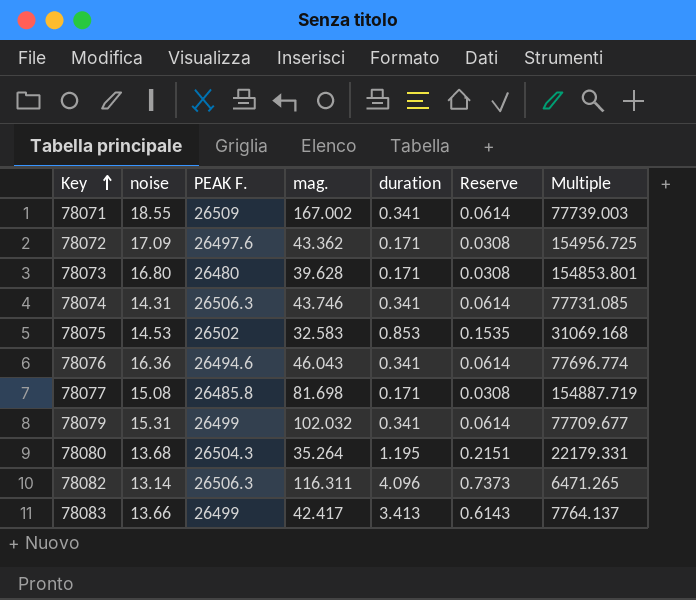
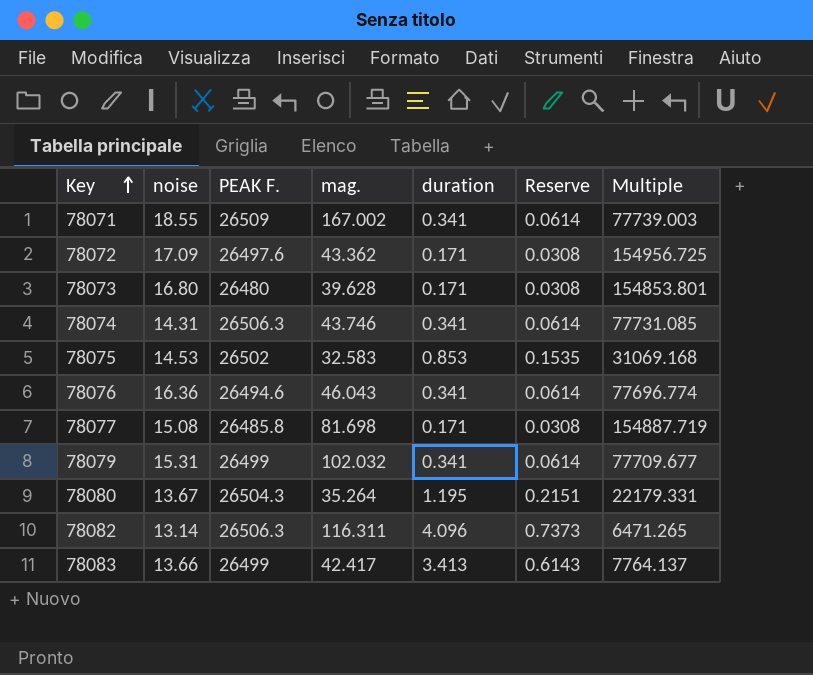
78080 | noise: 13.68 -> 13.67

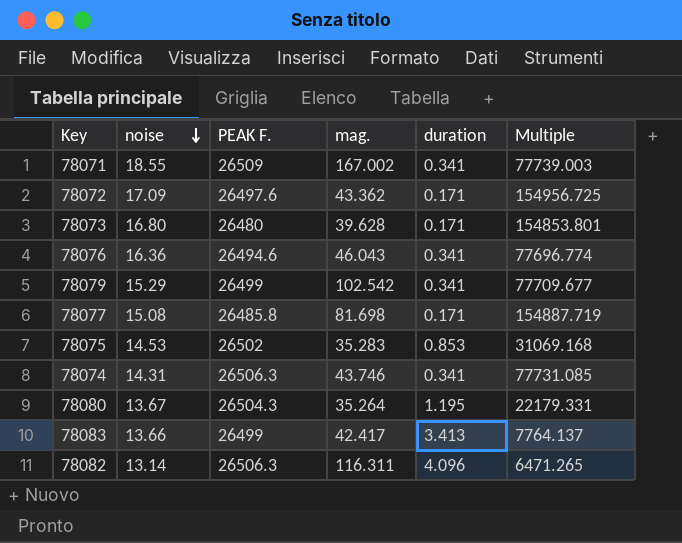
row order: Key ascending -> noise descending
column Reserve | formula: [duration] * 0.18 -> none
78079 | noise: 15.31 -> 15.29
78079 | mag.: 102.032 -> 102.542
78075 | mag.: 32.583 -> 35.283

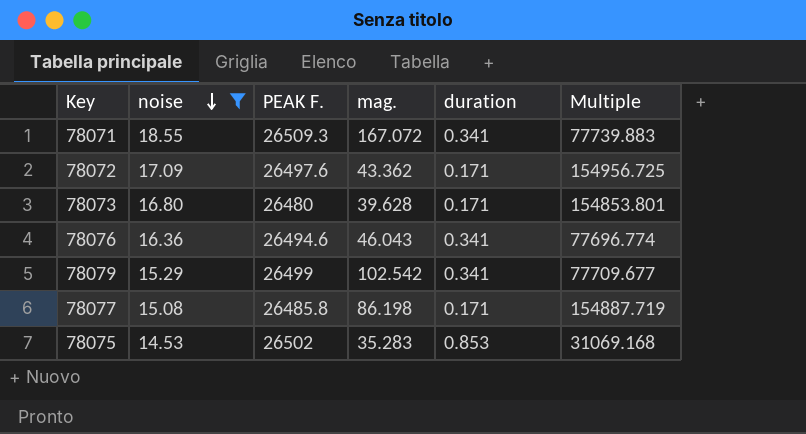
filter: none -> noise >= 14.53
78071 | PEAK F.: 26509 -> 26509.3
78071 | mag.: 167.002 -> 167.072
78071 | Multiple: 77739.003 -> 77739.883
78077 | mag.: 81.698 -> 86.198

